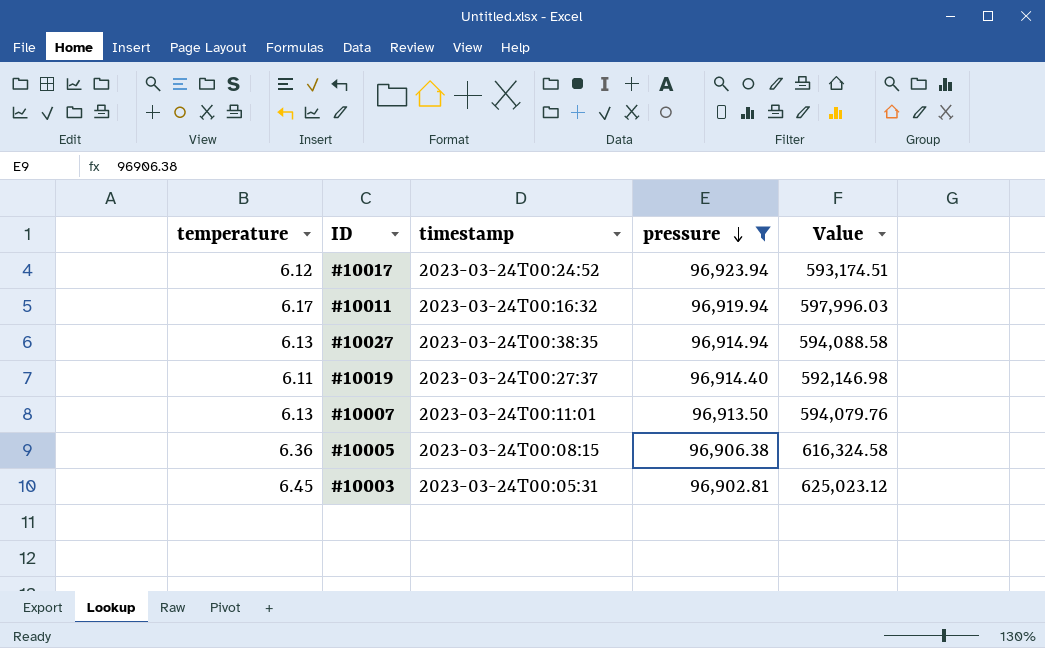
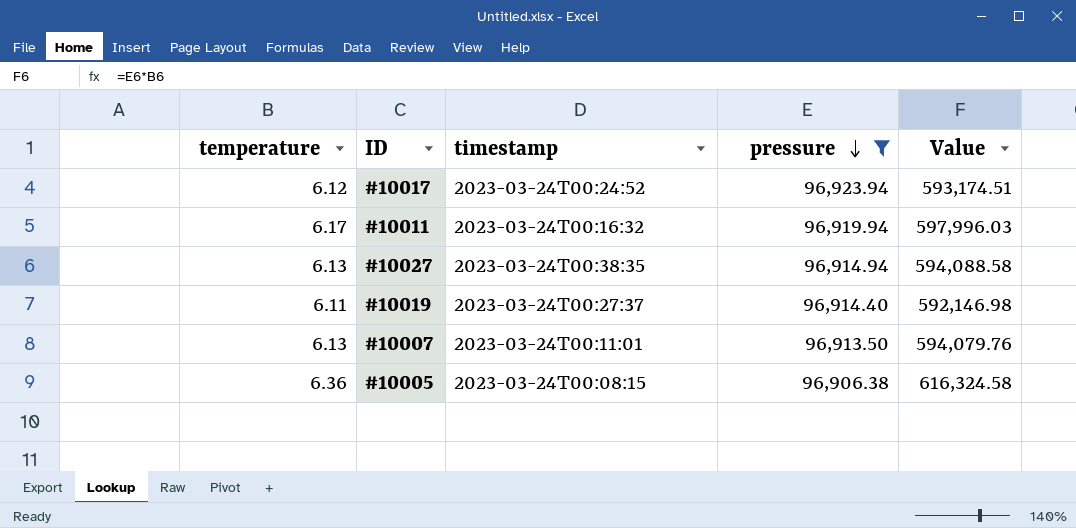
row #10003: 6.45 | 2023-03-24T00:05:31 | 96,902.81 | 625,023.12 -> none

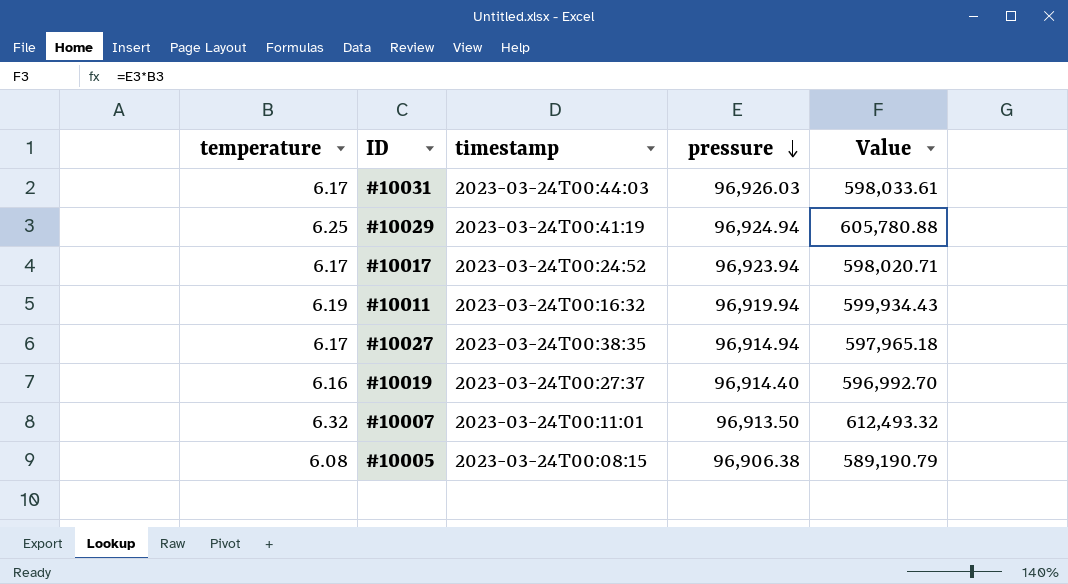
filter: pressure <= 96,923.94 -> none
#10017 | temperature: 6.12 -> 6.17
#10017 | Value: 593,174.51 -> 598,020.71
#10011 | temperature: 6.17 -> 6.19
#10011 | Value: 597,996.03 -> 599,934.43
#10027 | temperature: 6.13 -> 6.17
#10027 | Value: 594,088.58 -> 597,965.18
#10019 | temperature: 6.11 -> 6.16
#10019 | Value: 592,146.98 -> 596,992.70
#10007 | temperature: 6.13 -> 6.32
#10007 | Value: 594,079.76 -> 612,493.32
#10005 | temperature: 6.36 -> 6.08
#10005 | Value: 616,324.58 -> 589,190.79

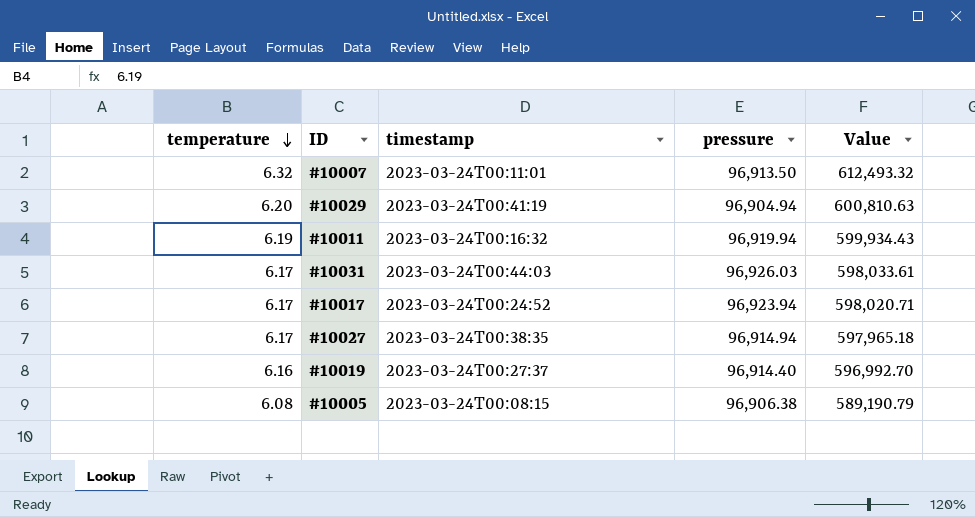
row order: pressure descending -> temperature descending
#10029 | temperature: 6.25 -> 6.20
#10029 | pressure: 96,924.94 -> 96,904.94
#10029 | Value: 605,780.88 -> 600,810.63

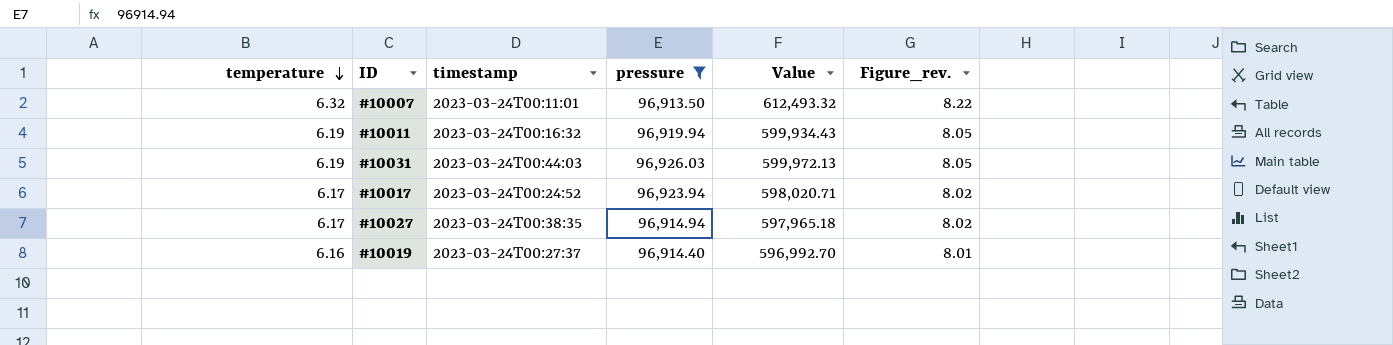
filter: none -> pressure >= 96,913.50
column Figure_rev. | formula: none -> [temperature] * 1.3
#10031 | temperature: 6.17 -> 6.19
#10031 | Value: 598,033.61 -> 599,972.13

